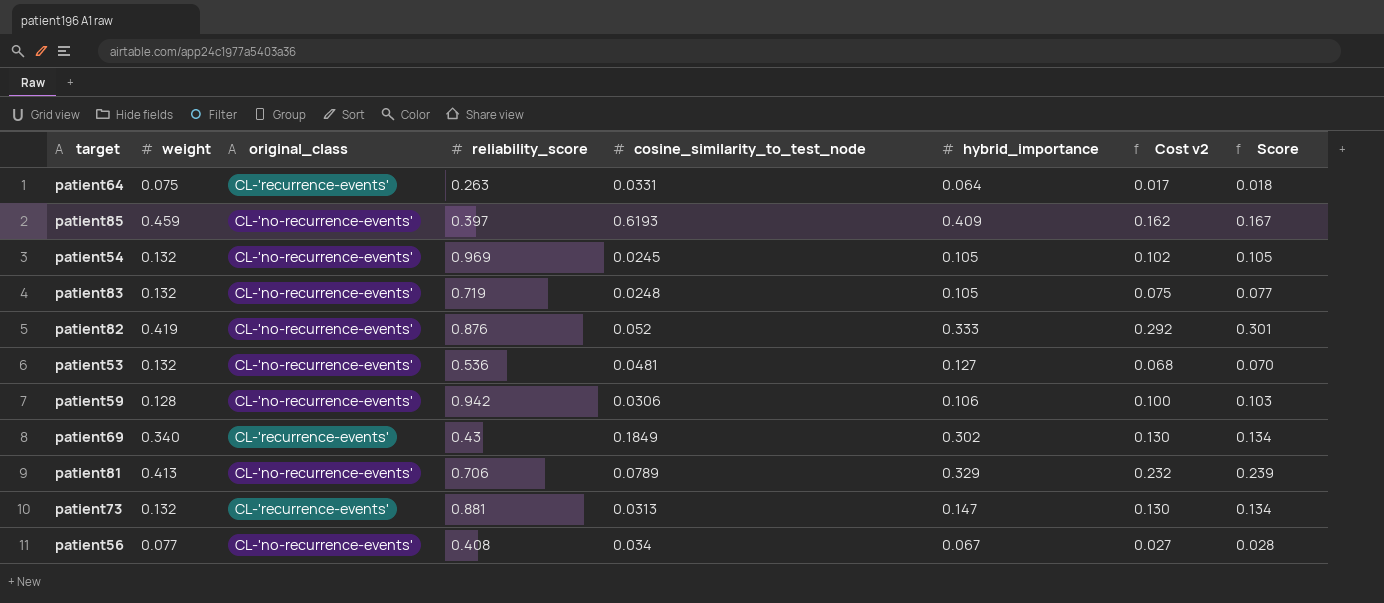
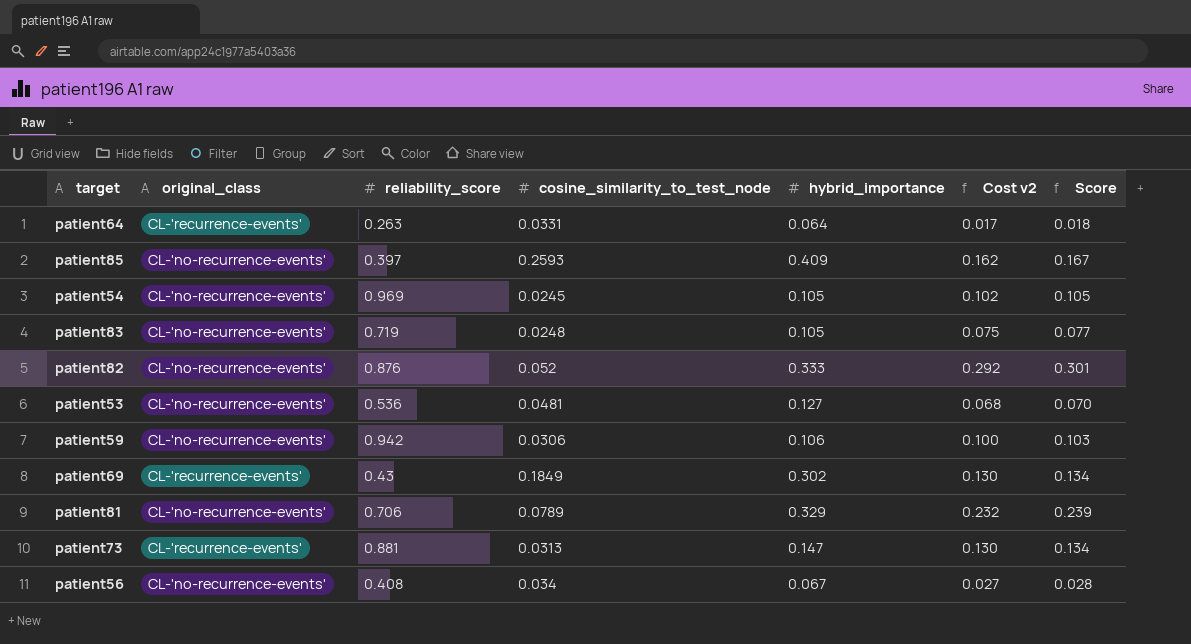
column weight | position: 2 -> none
patient85 | cosine_similarity_to_test_node: 0.6193 -> 0.2593

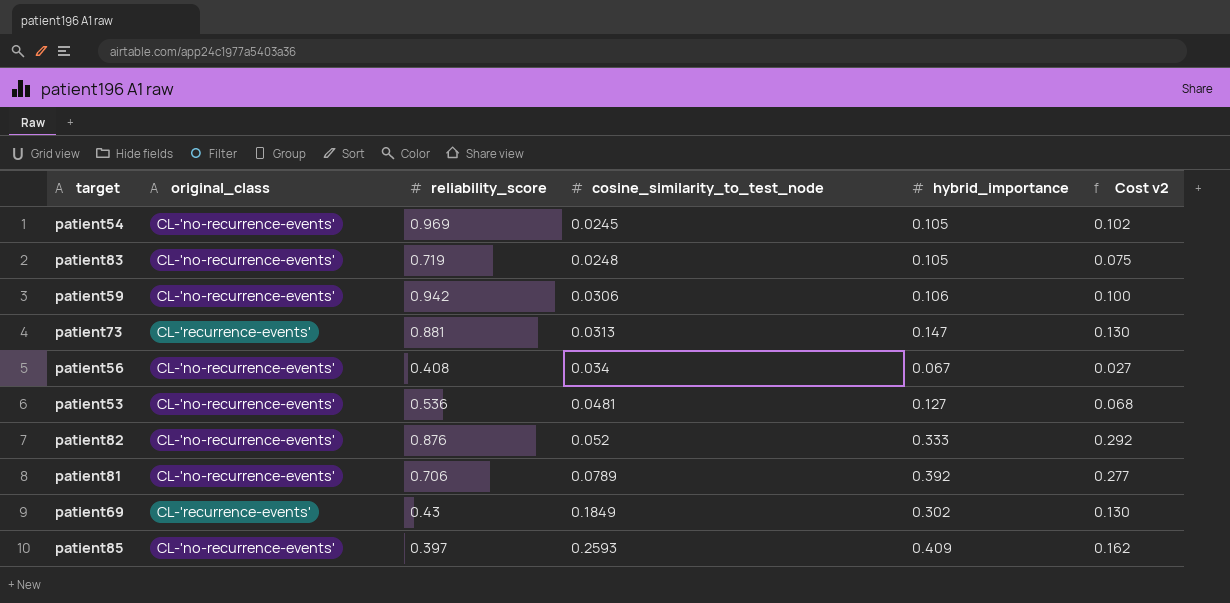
row order: none -> cosine_similarity_to_test_node ascending
column Score | formula: [Cost v2] * 1.03 -> none
row patient64: CL-'recurrence-events' | 0.263 | 0.0331 | 0.064 | 0.017 | 0.018 -> none
patient81 | hybrid_importance: 0.329 -> 0.392
patient81 | Cost v2: 0.232 -> 0.277

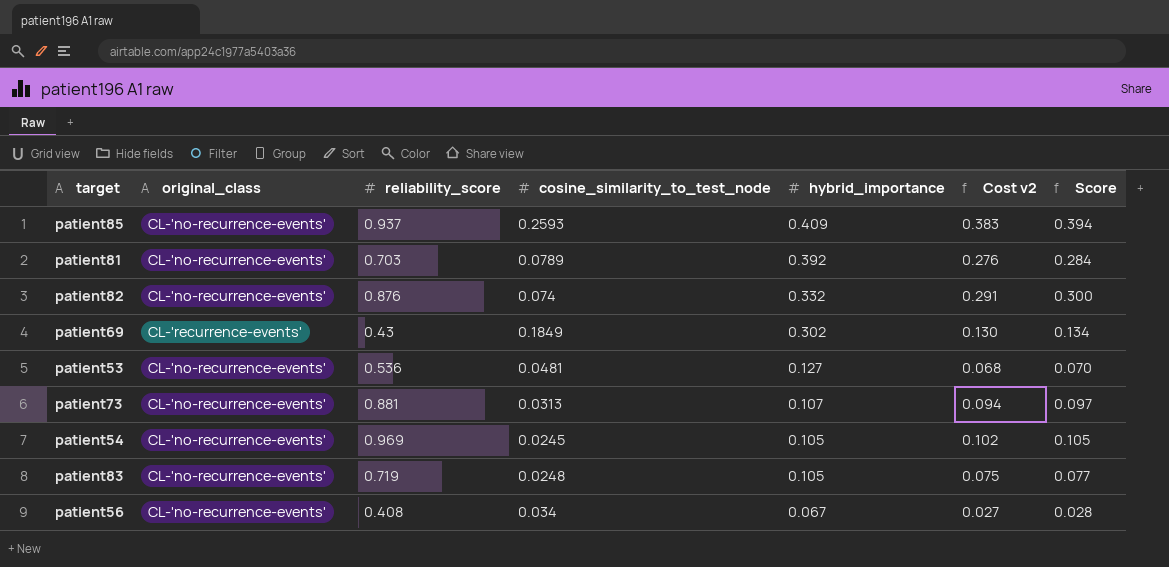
row order: cosine_similarity_to_test_node ascending -> hybrid_importance descending
column Score | formula: none -> [Cost v2] * 1.03
row patient59: CL-'no-recurrence-events' | 0.942 | 0.0306 | 0.106 | 0.100 -> none
patient85 | reliability_score: 0.397 -> 0.937
patient85 | Cost v2: 0.162 -> 0.383
patient81 | reliability_score: 0.706 -> 0.703
patient81 | Cost v2: 0.277 -> 0.276
patient82 | cosine_similarity_to_test_node: 0.052 -> 0.074
patient82 | hybrid_importance: 0.333 -> 0.332
patient82 | Cost v2: 0.292 -> 0.291
patient73 | original_class: CL-'recurrence-events' -> CL-'no-recurrence-events'
patient73 | hybrid_importance: 0.147 -> 0.107
patient73 | Cost v2: 0.130 -> 0.094

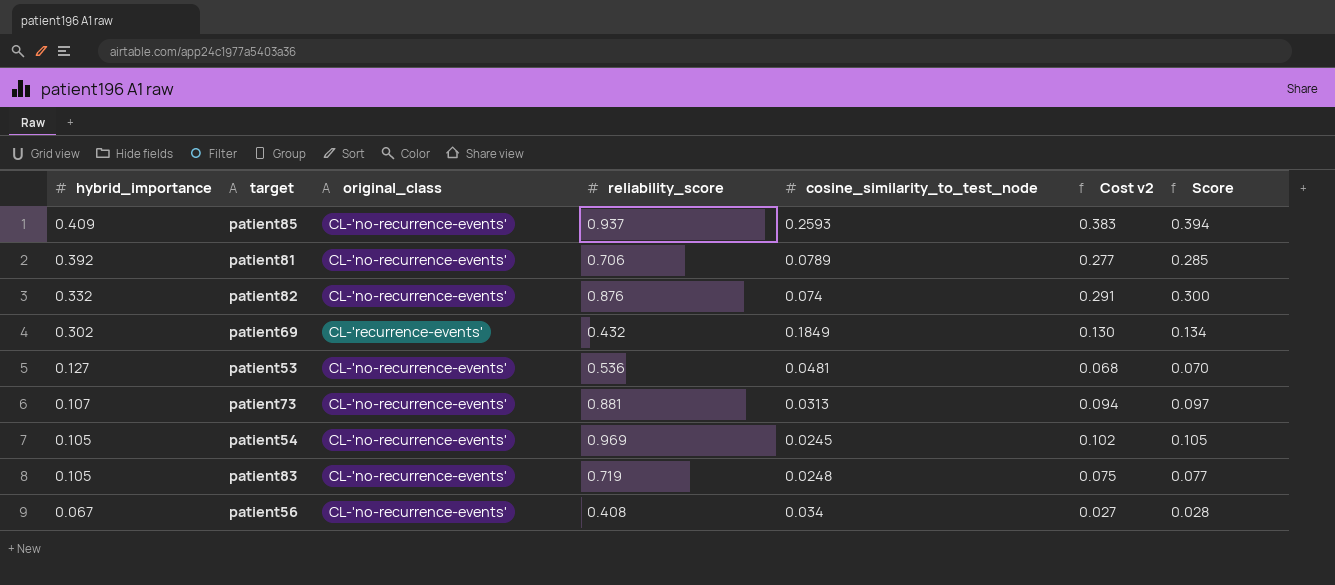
column hybrid_importance | position: 5 -> 1
patient81 | reliability_score: 0.703 -> 0.706
patient81 | Cost v2: 0.276 -> 0.277
patient81 | Score: 0.284 -> 0.285
patient69 | reliability_score: 0.43 -> 0.432

